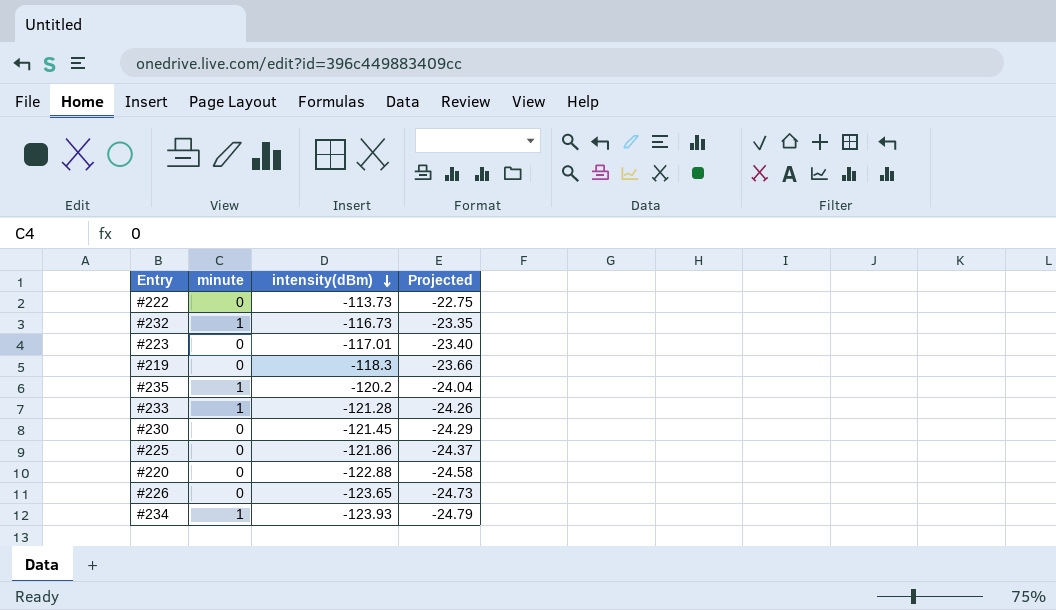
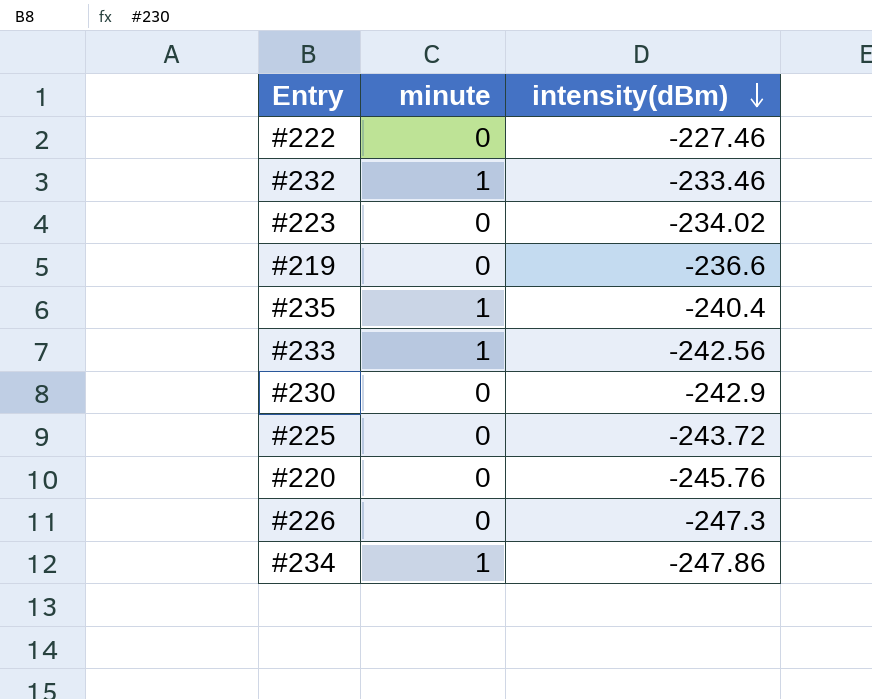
column Projected | formula: [intensity(dBm)] * 0.2 -> none
#222 | intensity(dBm): -113.73 -> -227.46
#232 | intensity(dBm): -116.73 -> -233.46
#223 | intensity(dBm): -117.01 -> -234.02
#219 | intensity(dBm): -118.3 -> -236.6
#235 | intensity(dBm): -120.2 -> -240.4
#233 | intensity(dBm): -121.28 -> -242.56
#230 | intensity(dBm): -121.45 -> -242.9
#225 | intensity(dBm): -121.86 -> -243.72
#220 | intensity(dBm): -122.88 -> -245.76
#226 | intensity(dBm): -123.65 -> -247.3
#234 | intensity(dBm): -123.93 -> -247.86

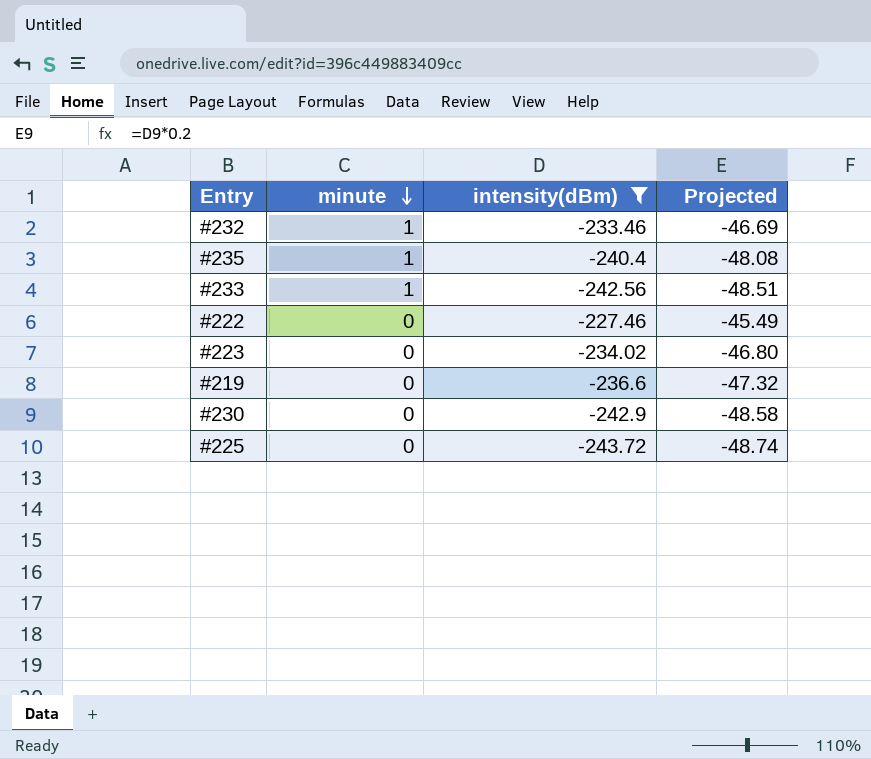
filter: none -> intensity(dBm) >= -243.72
row order: intensity(dBm) descending -> minute descending
column Projected | formula: none -> [intensity(dBm)] * 0.2

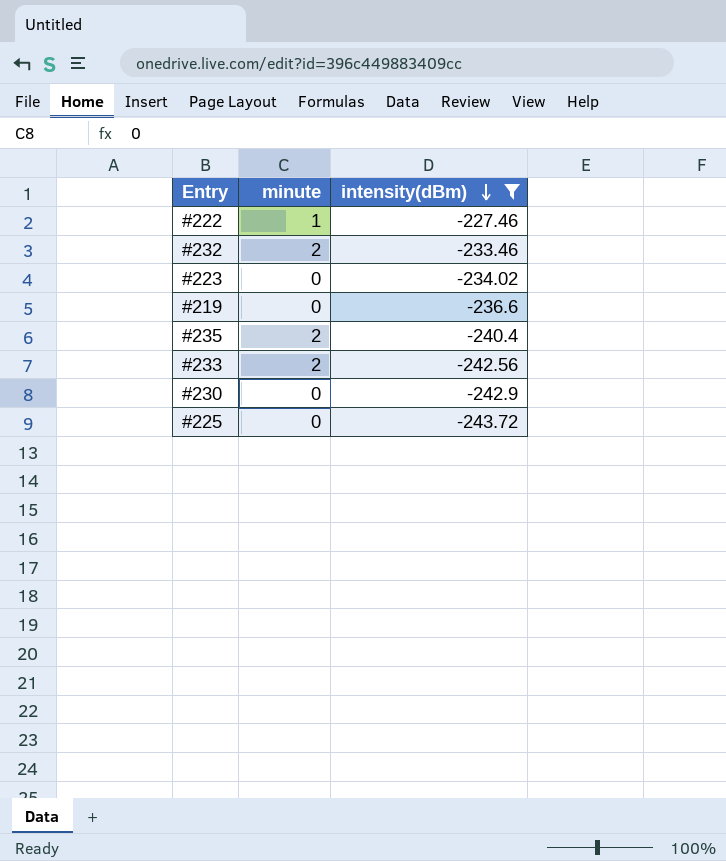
row order: minute descending -> intensity(dBm) descending
column Projected | formula: [intensity(dBm)] * 0.2 -> none
#222 | minute: 0 -> 1
#232 | minute: 1 -> 2
#235 | minute: 1 -> 2
#233 | minute: 1 -> 2

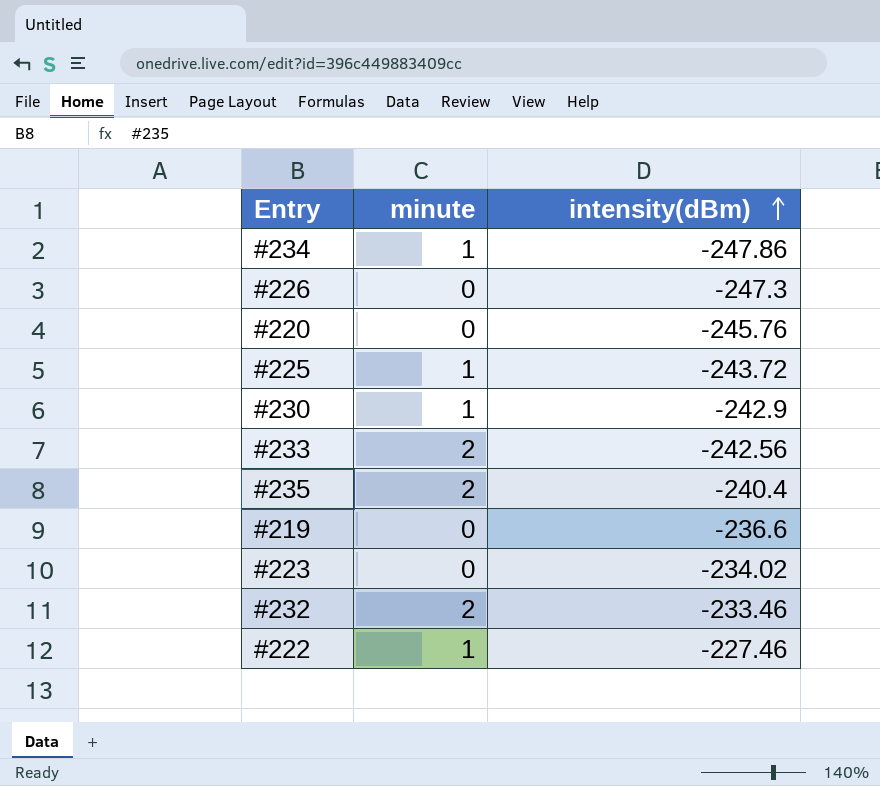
filter: intensity(dBm) >= -243.72 -> none
row order: intensity(dBm) descending -> intensity(dBm) ascending
#225 | minute: 0 -> 1
#230 | minute: 0 -> 1

